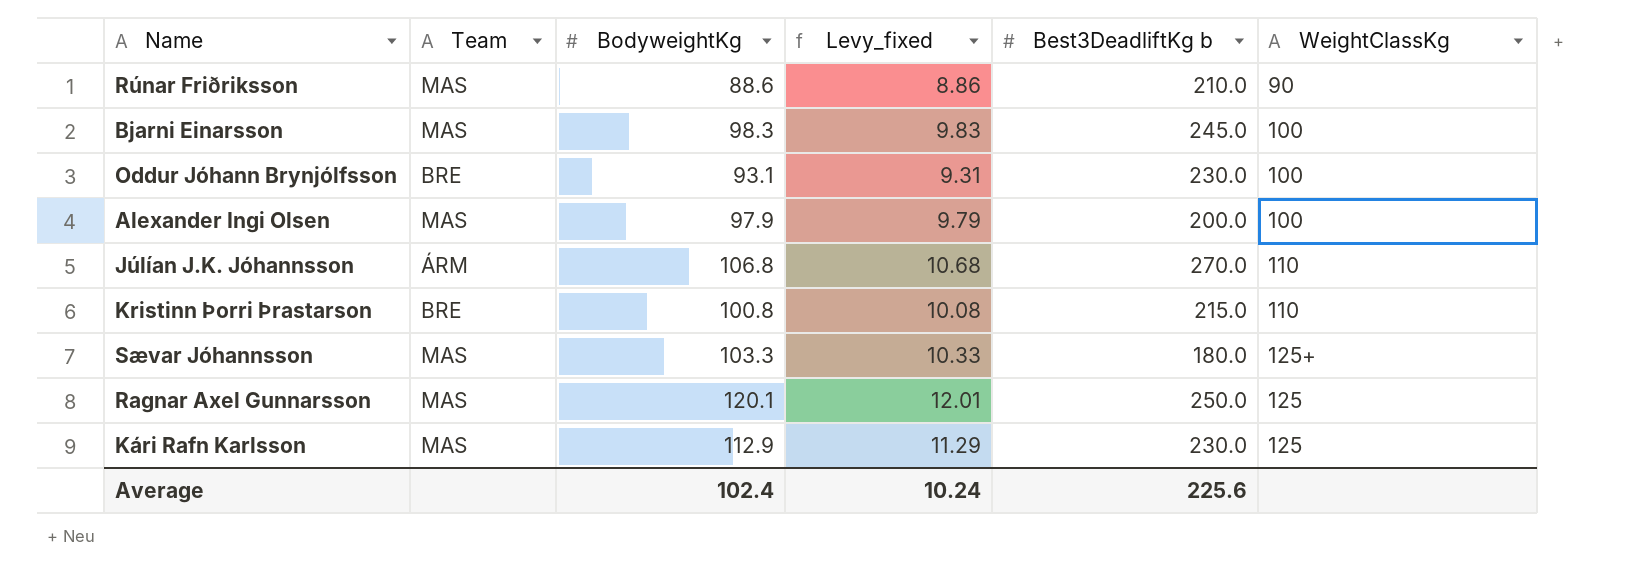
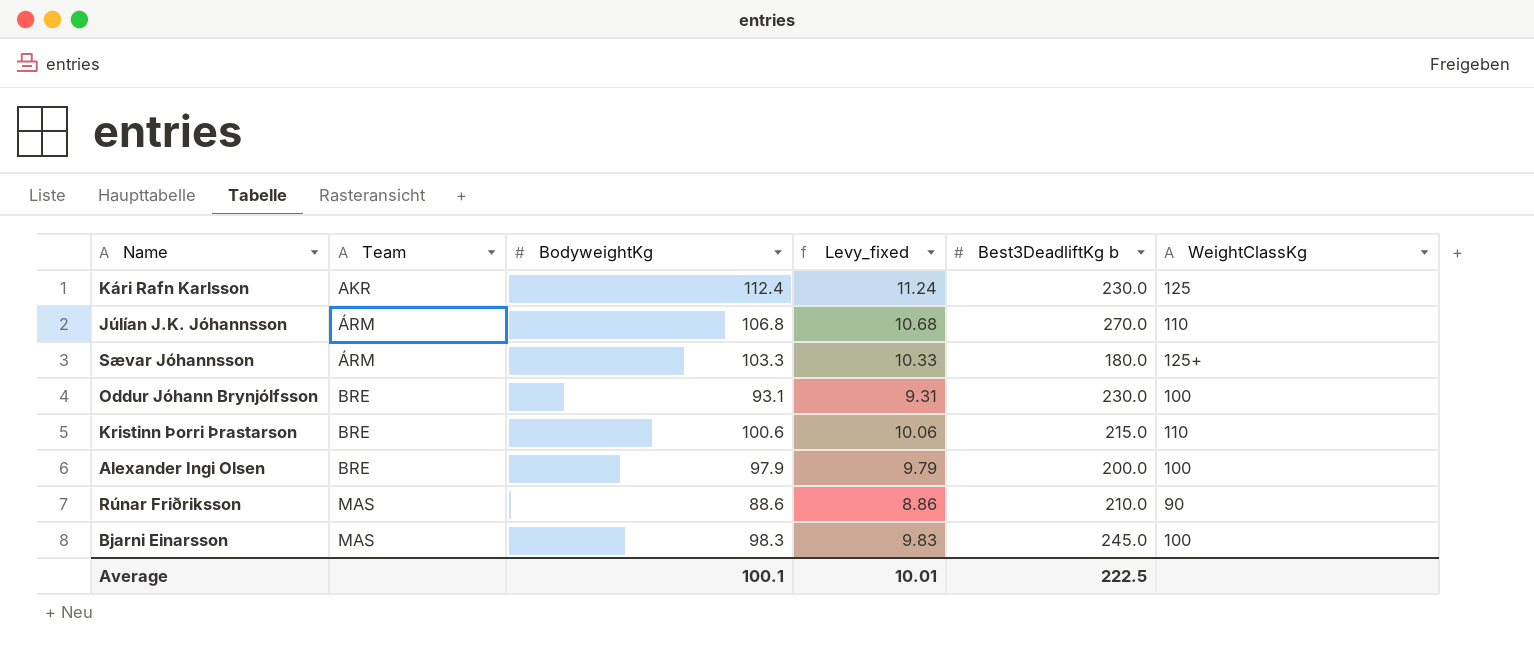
row order: none -> Team ascending
row Ragnar Axel Gunnarsson: MAS | 120.1 | 12.01 | 250.0 | 125 -> none
Kári Rafn Karlsson | Team: MAS -> AKR
Kári Rafn Karlsson | BodyweightKg: 112.9 -> 112.4
Kári Rafn Karlsson | Levy_fixed: 11.29 -> 11.24
Sævar Jóhannsson | Team: MAS -> ÁRM
Kristinn Þorri Þrastarson | BodyweightKg: 100.8 -> 100.6
Kristinn Þorri Þrastarson | Levy_fixed: 10.08 -> 10.06
Alexander Ingi Olsen | Team: MAS -> BRE
Average | BodyweightKg: 102.4 -> 100.1
Average | Levy_fixed: 10.24 -> 10.01
Average | Best3DeadliftKg b: 225.6 -> 222.5

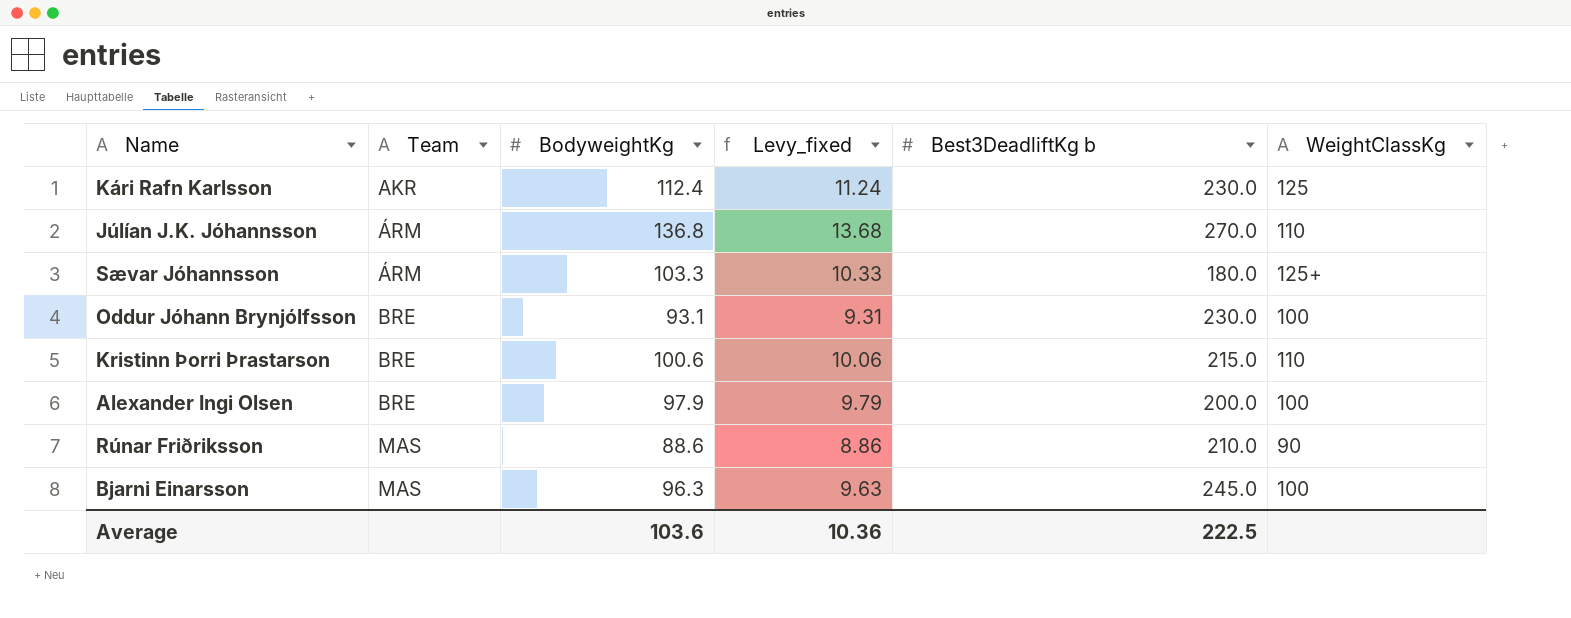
Júlían J.K. Jóhannsson | BodyweightKg: 106.8 -> 136.8
Júlían J.K. Jóhannsson | Levy_fixed: 10.68 -> 13.68
Bjarni Einarsson | BodyweightKg: 98.3 -> 96.3
Bjarni Einarsson | Levy_fixed: 9.83 -> 9.63
Average | BodyweightKg: 100.1 -> 103.6
Average | Levy_fixed: 10.01 -> 10.36

